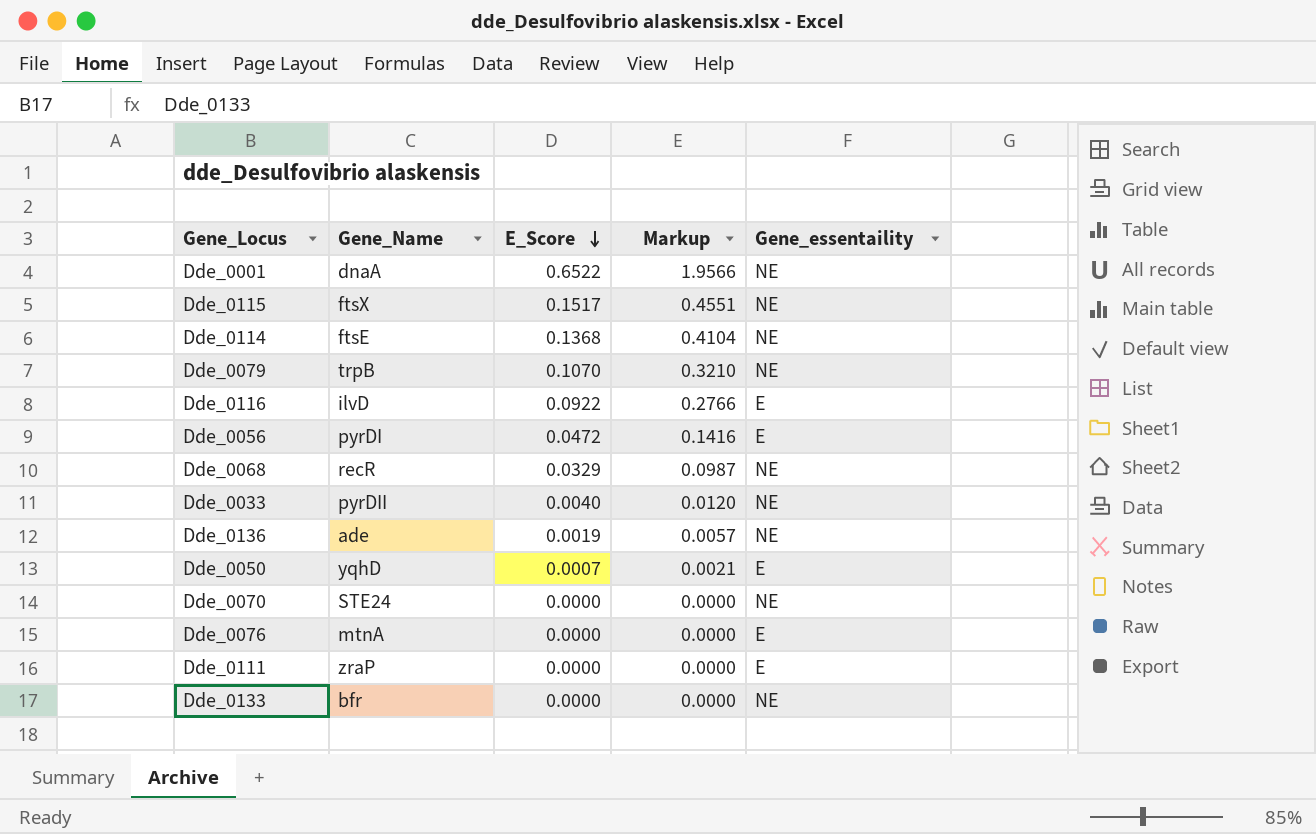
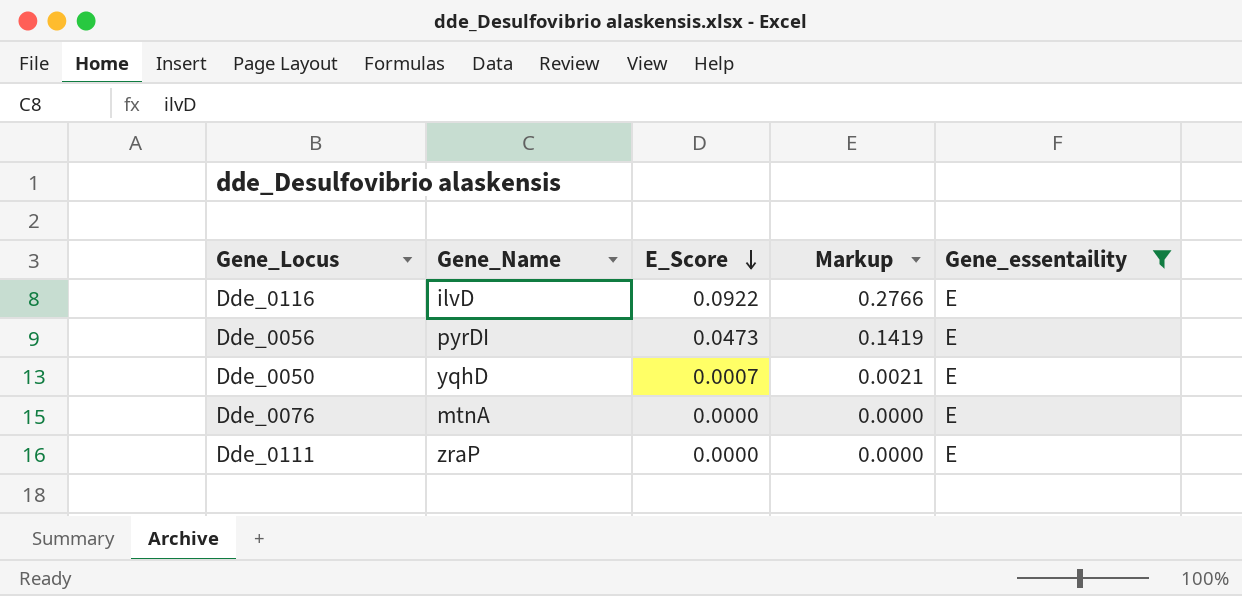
filter: none -> Gene_essentaility = E
Dde_0056 | E_Score: 0.0472 -> 0.0473
Dde_0056 | Markup: 0.1416 -> 0.1419

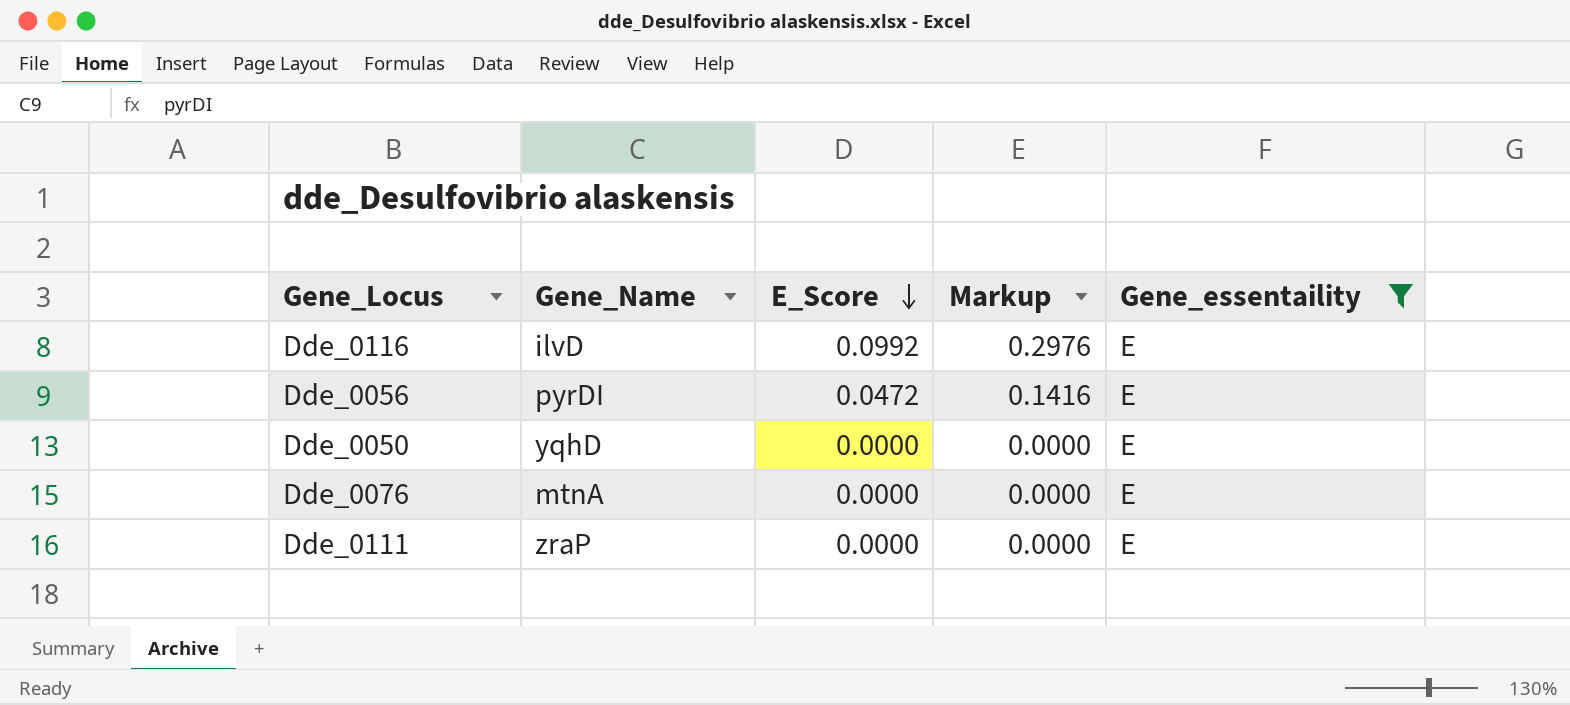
Dde_0116 | E_Score: 0.0922 -> 0.0992
Dde_0116 | Markup: 0.2766 -> 0.2976
Dde_0056 | E_Score: 0.0473 -> 0.0472
Dde_0056 | Markup: 0.1419 -> 0.1416
Dde_0050 | E_Score: 0.0007 -> 0.0000
Dde_0050 | Markup: 0.0021 -> 0.0000

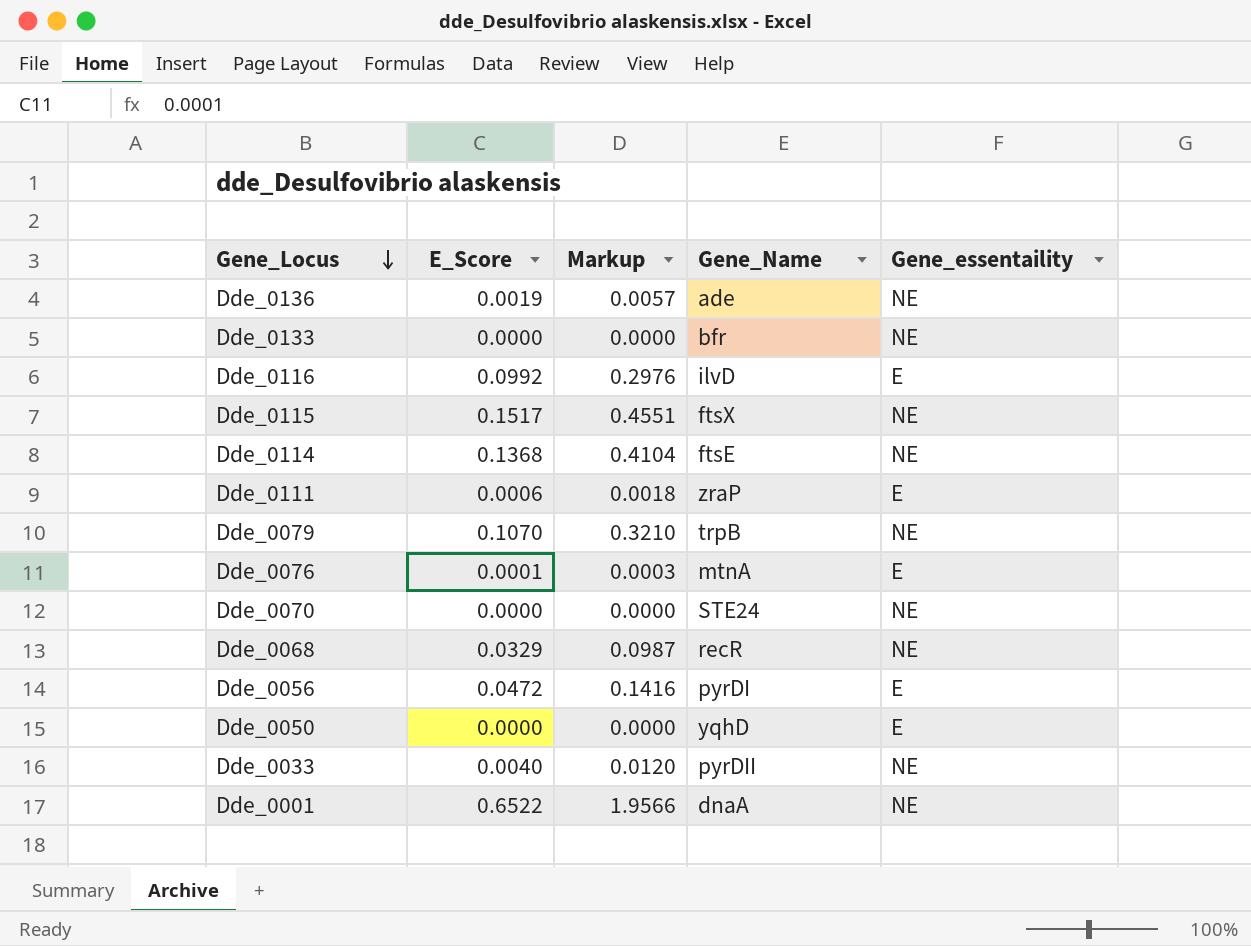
filter: Gene_essentaility = E -> none
row order: E_Score descending -> Gene_Locus descending
column Gene_Name | position: 2 -> 4
Dde_0111 | E_Score: 0.0000 -> 0.0006
Dde_0111 | Markup: 0.0000 -> 0.0018
Dde_0076 | E_Score: 0.0000 -> 0.0001
Dde_0076 | Markup: 0.0000 -> 0.0003

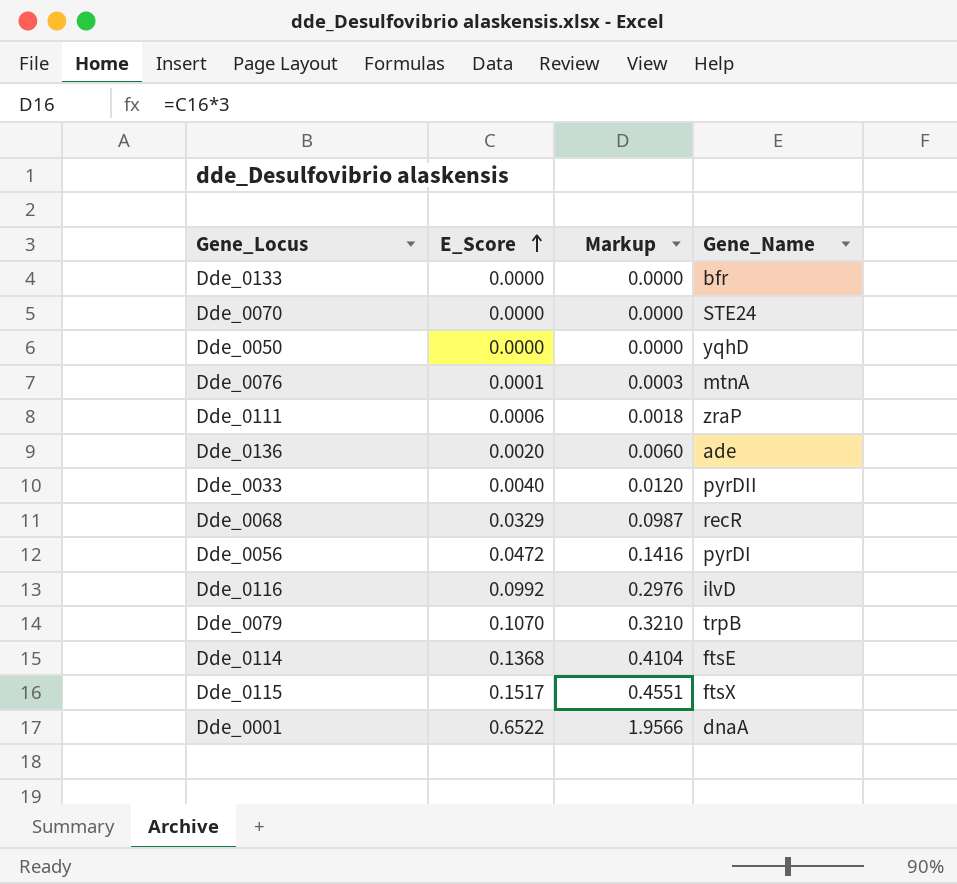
row order: Gene_Locus descending -> E_Score ascending
column Gene_essentaility | position: 5 -> none
Dde_0136 | E_Score: 0.0019 -> 0.0020
Dde_0136 | Markup: 0.0057 -> 0.0060

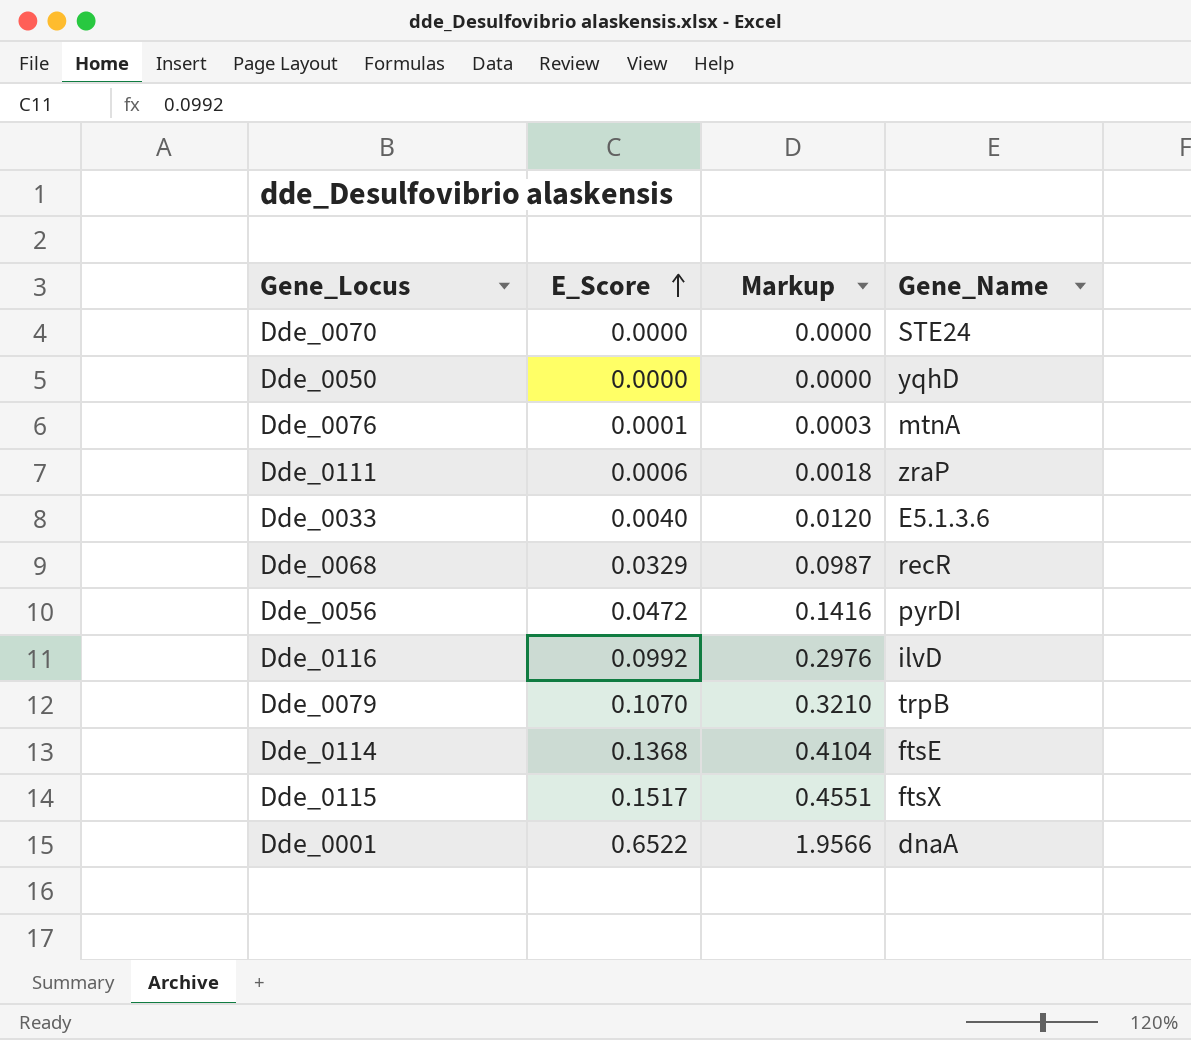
row Dde_0133: 0.0000 | 0.0000 | bfr -> none
row Dde_0136: 0.0020 | 0.0060 | ade -> none
Dde_0033 | Gene_Name: pyrDII -> E5.1.3.6

